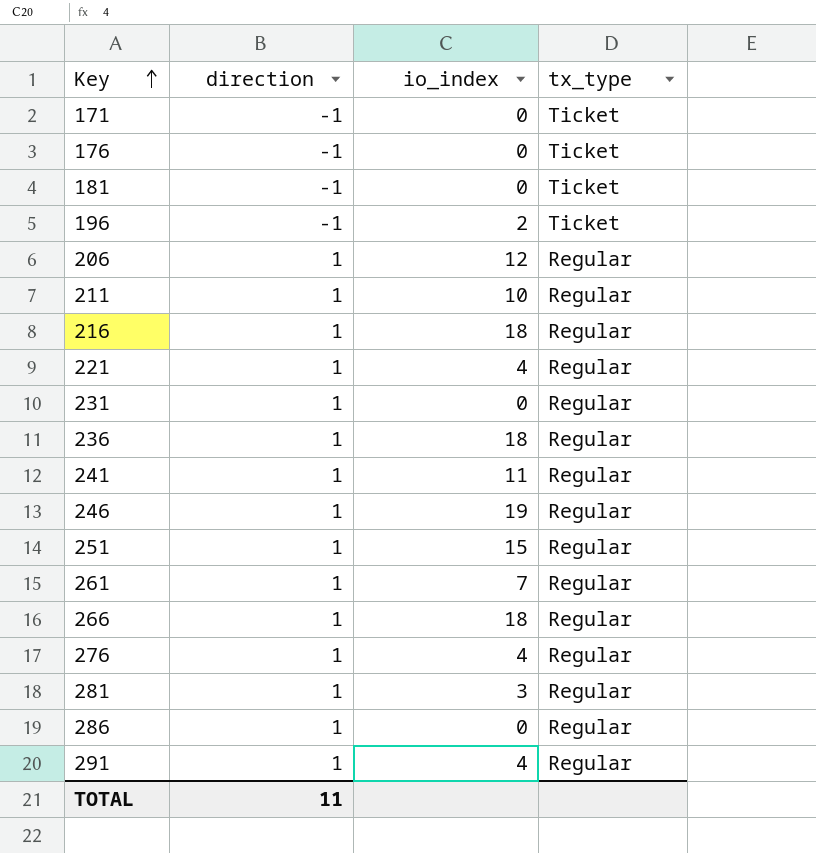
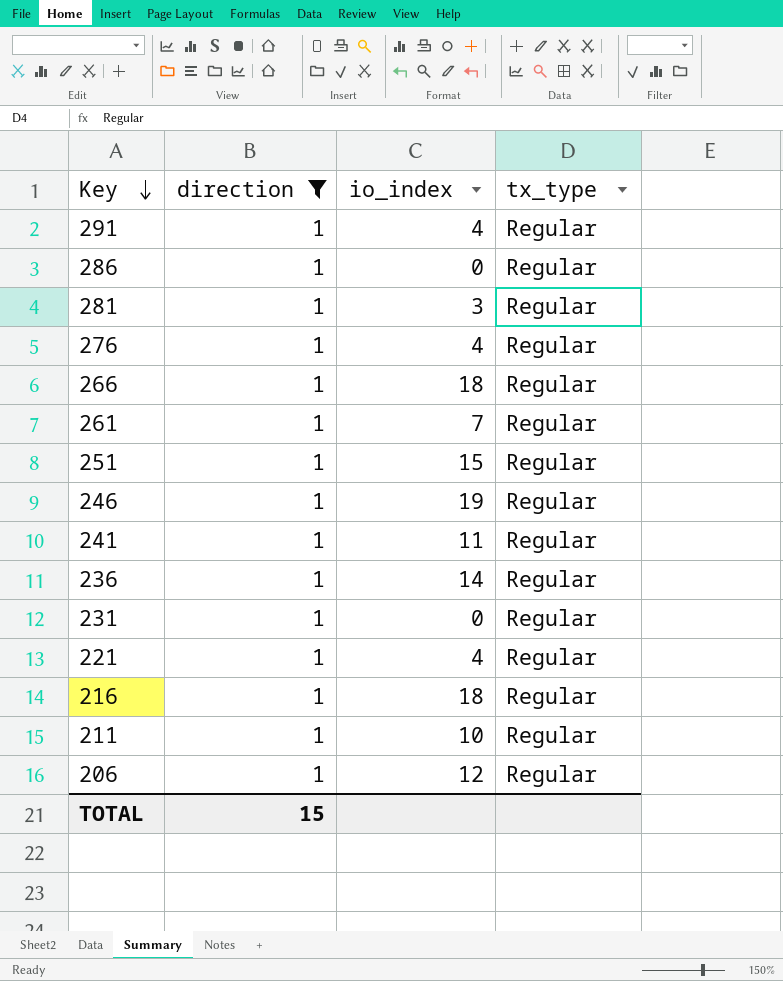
filter: none -> direction = 1
row order: Key ascending -> Key descending
236 | io_index: 18 -> 14
TOTAL | direction: 11 -> 15

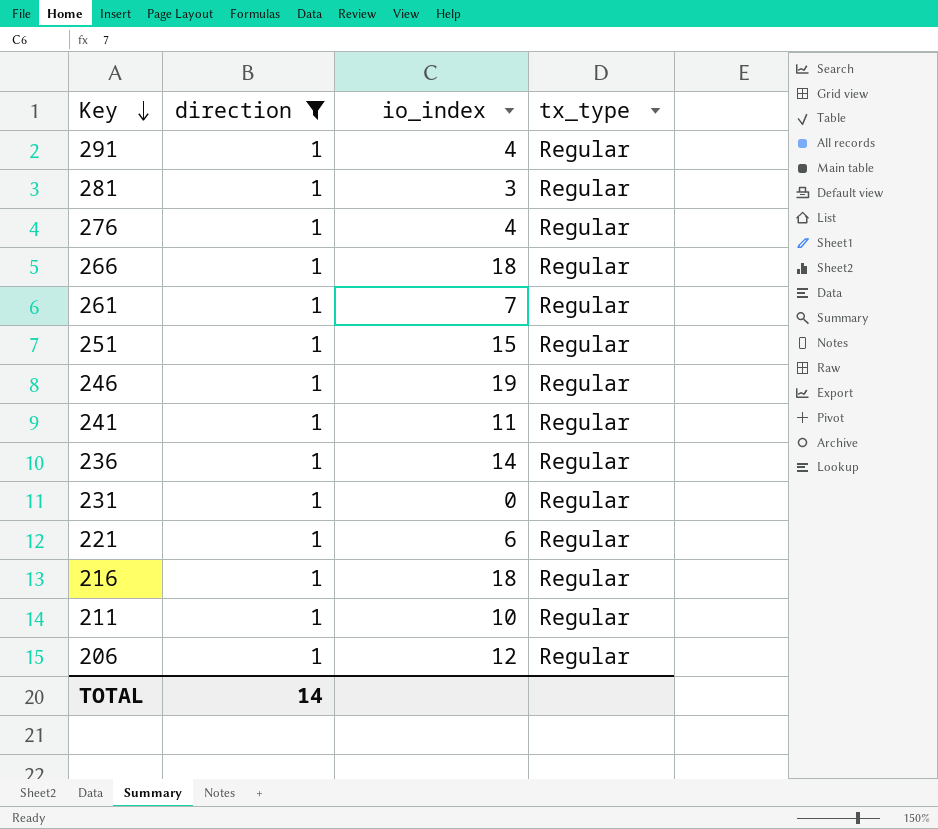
row 286: 1 | 0 | Regular -> none
221 | io_index: 4 -> 6
TOTAL | direction: 15 -> 14

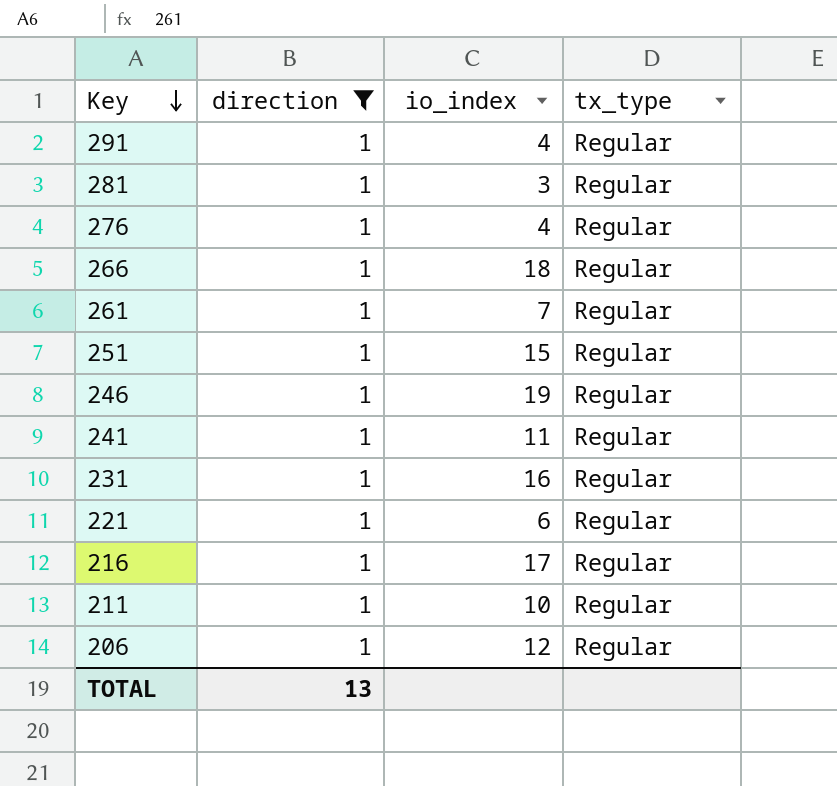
row 236: 1 | 14 | Regular -> none
231 | io_index: 0 -> 16
216 | io_index: 18 -> 17
TOTAL | direction: 14 -> 13

